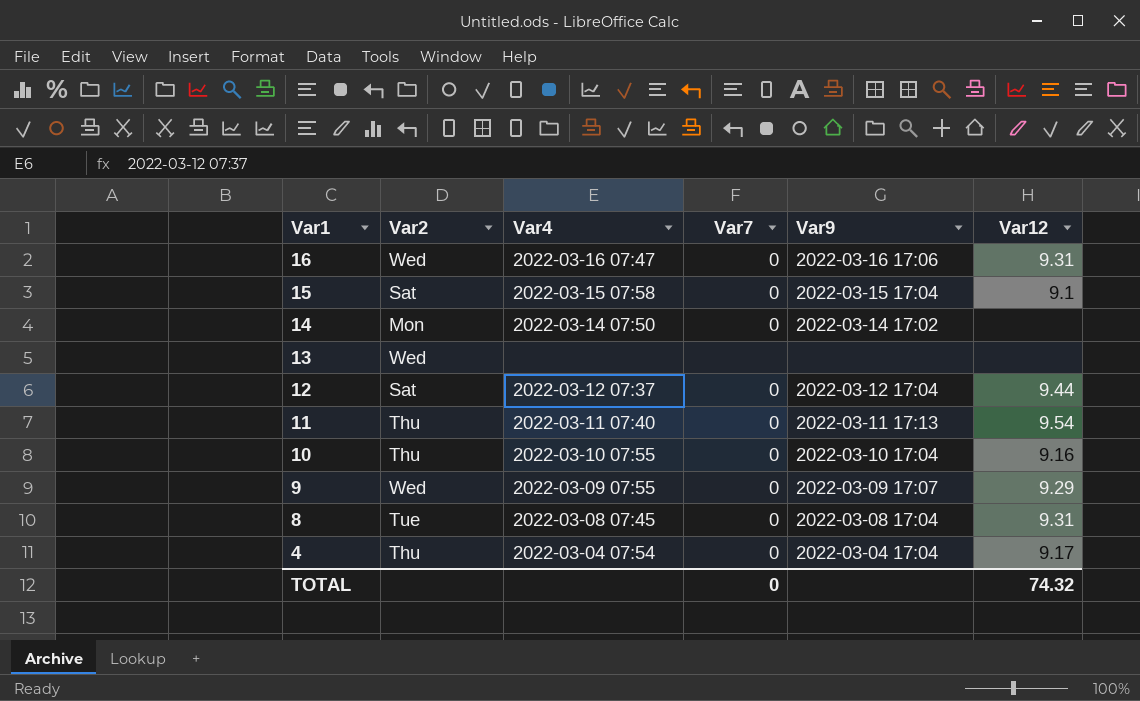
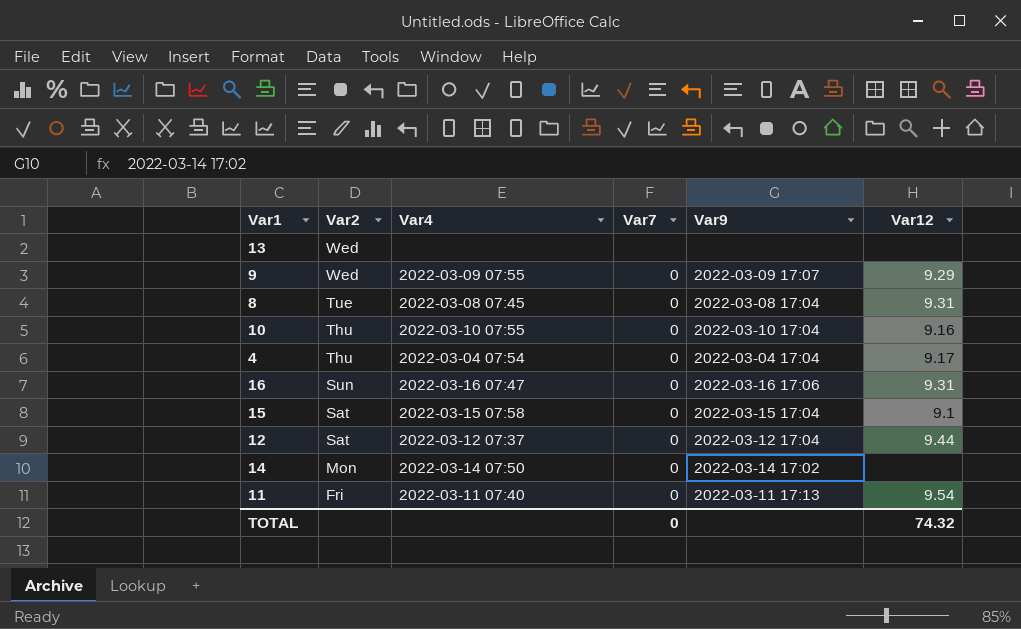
row order: Var1 descending -> Var2 descending
16 | Var2: Wed -> Sun
11 | Var2: Thu -> Fri

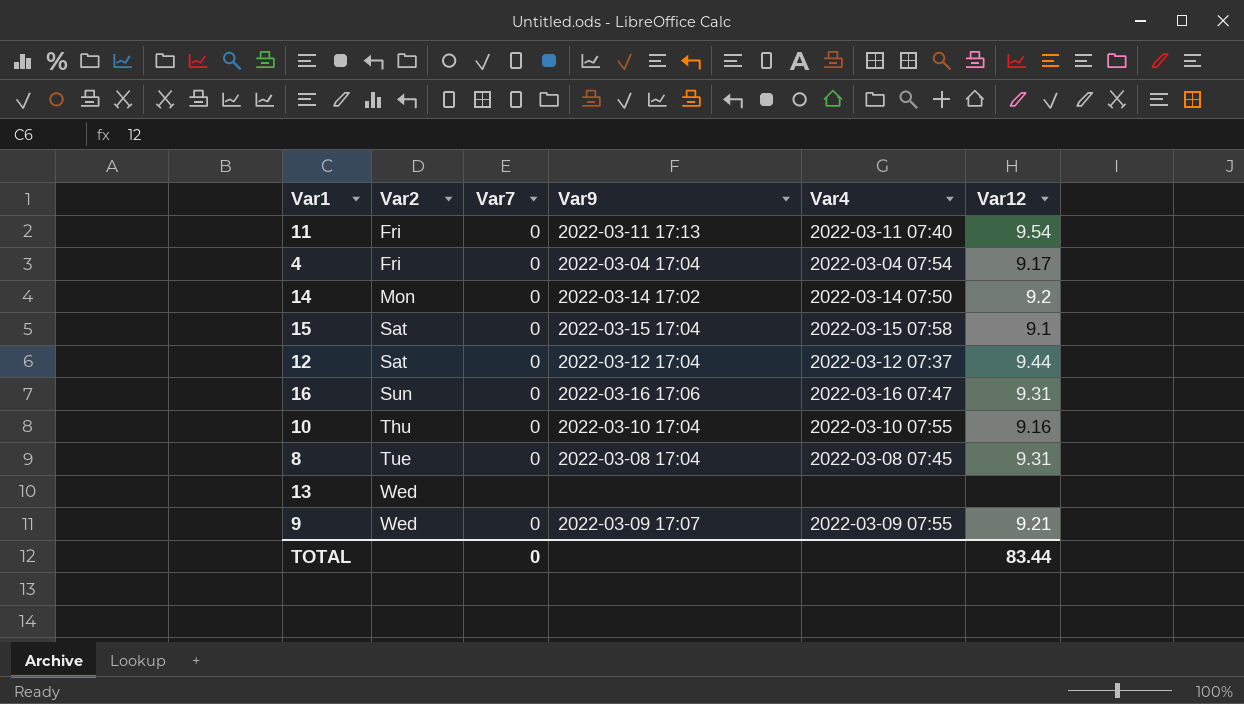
row order: Var2 descending -> Var2 ascending
column Var4 | position: 3 -> 5
4 | Var2: Thu -> Fri
14 | Var12: none -> 9.2
9 | Var12: 9.29 -> 9.21
TOTAL | Var12: 74.32 -> 83.44

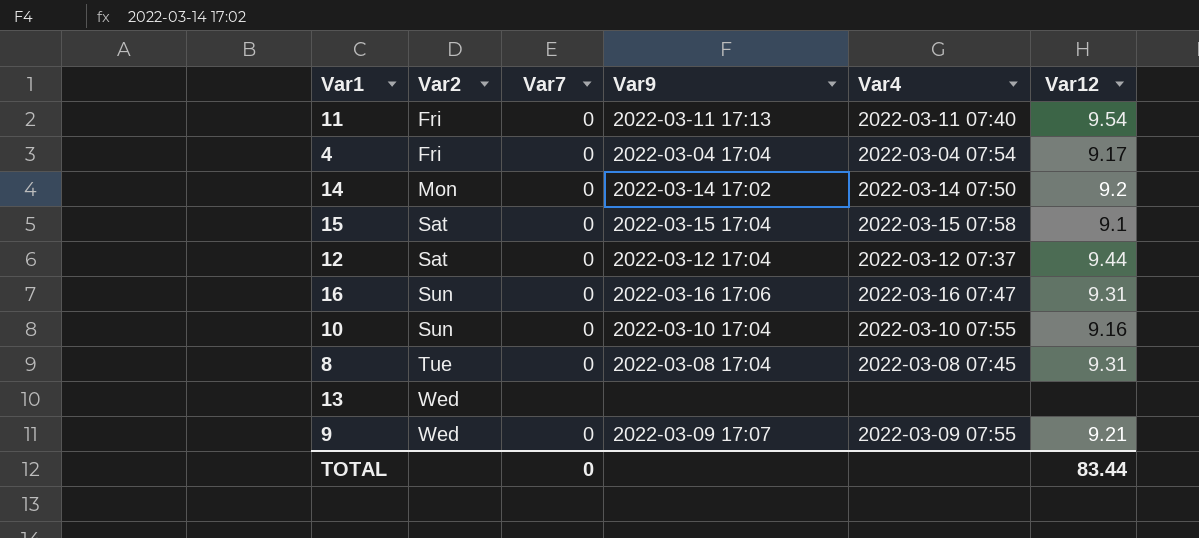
10 | Var2: Thu -> Sun

